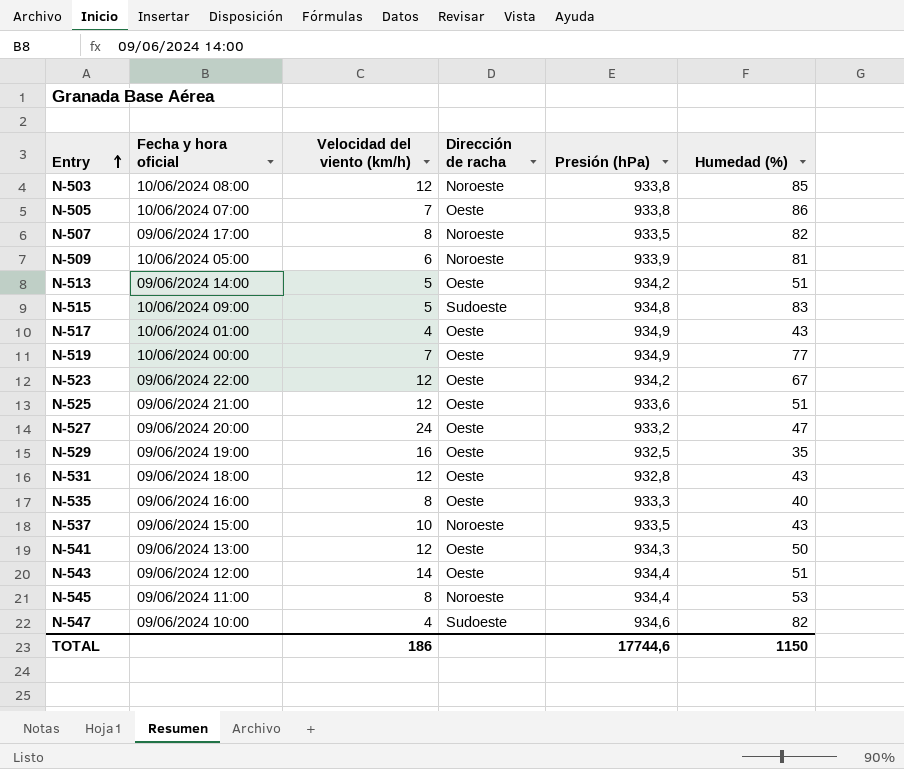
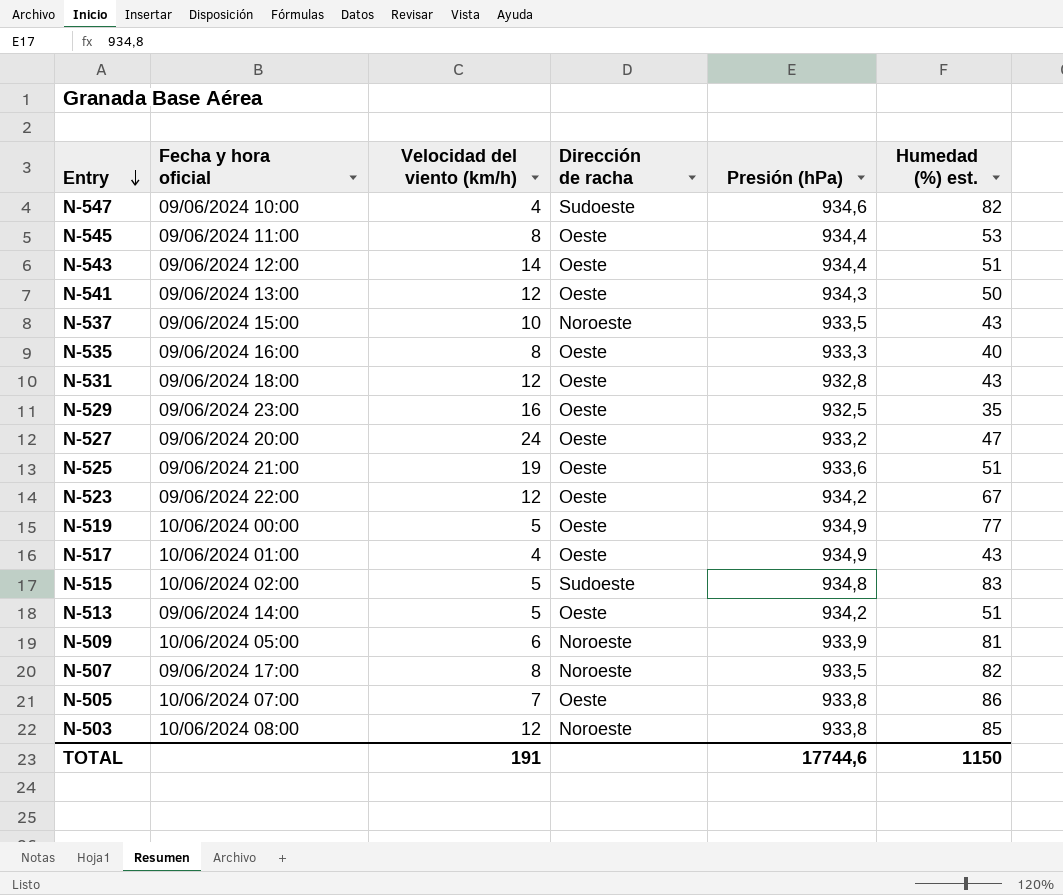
row order: Entry ascending -> Entry descending
column name: Humedad (%) -> Humedad (%) est.
N-545 | Dirección de racha: Noroeste -> Oeste
N-529 | Fecha y hora oficial: 09/06/2024 19:00 -> 09/06/2024 23:00
N-525 | Velocidad del viento (km/h): 12 -> 19
N-519 | Velocidad del viento (km/h): 7 -> 5
N-515 | Fecha y hora oficial: 10/06/2024 09:00 -> 10/06/2024 02:00
TOTAL | Velocidad del viento (km/h): 186 -> 191

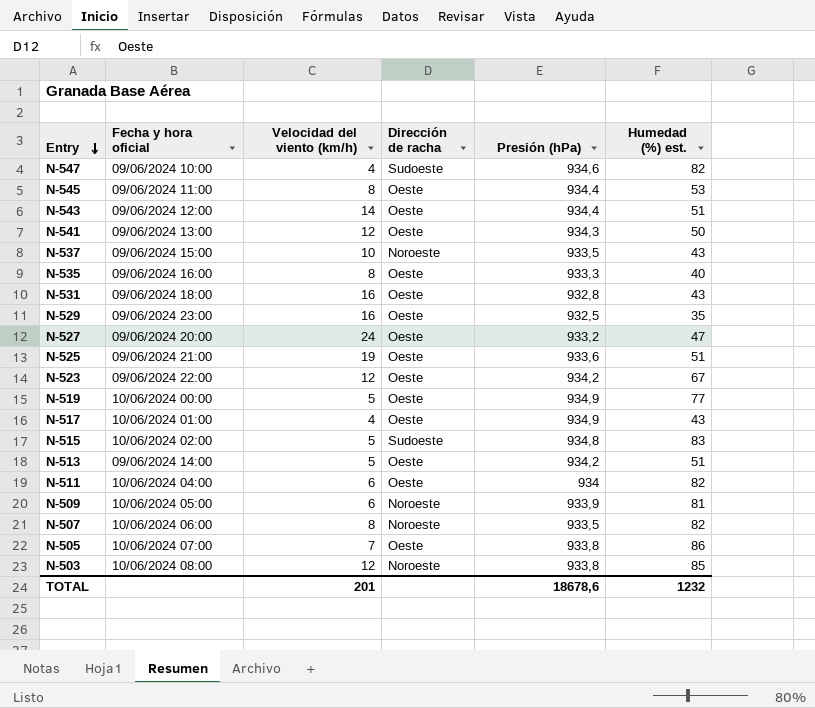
N-531 | Velocidad del viento (km/h): 12 -> 16
row N-511: none -> 10/06/2024 04:00 | 6 | Oeste | 934 | 82
N-507 | Fecha y hora oficial: 09/06/2024 17:00 -> 10/06/2024 06:00
TOTAL | Velocidad del viento (km/h): 191 -> 201
TOTAL | Presión (hPa): 17744,6 -> 18678,6
TOTAL | Humedad (%) est.: 1150 -> 1232

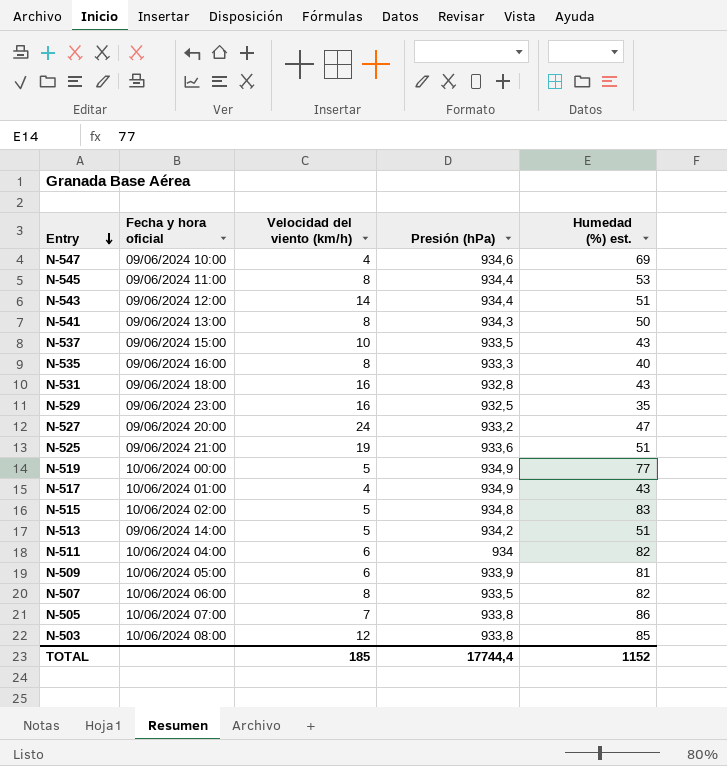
column Dirección de racha | position: 4 -> none
row N-523: 09/06/2024 22:00 | 12 | Oeste | 934,2 | 67 -> none
N-547 | Humedad (%) est.: 82 -> 69
N-541 | Velocidad del viento (km/h): 12 -> 8
TOTAL | Velocidad del viento (km/h): 201 -> 185
TOTAL | Presión (hPa): 18678,6 -> 17744,4
TOTAL | Humedad (%) est.: 1232 -> 1152

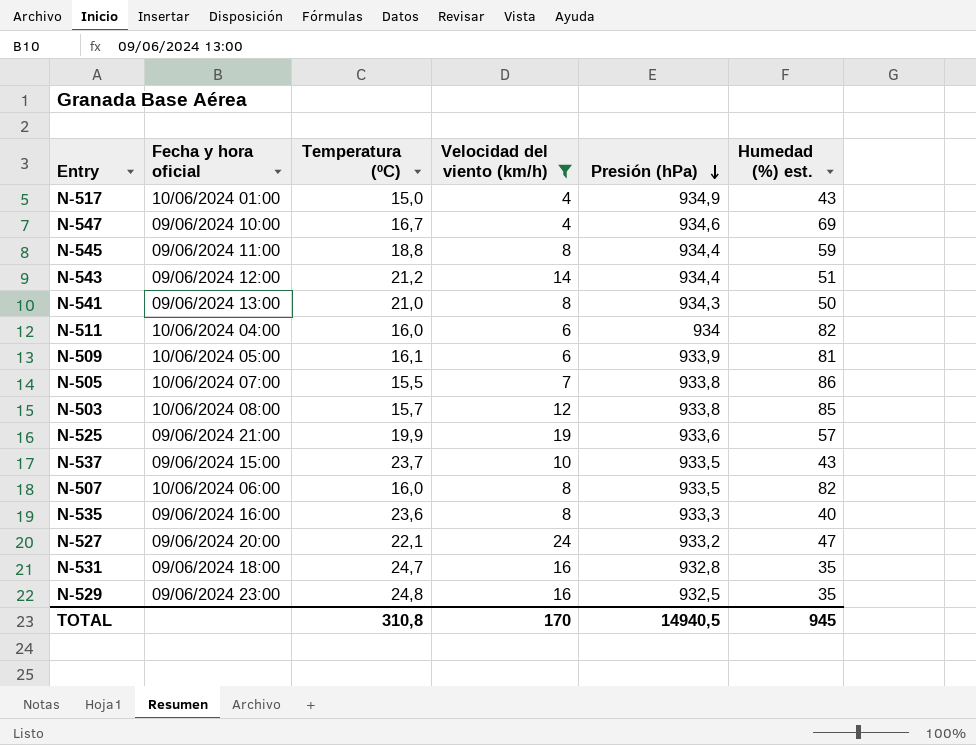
filter: none -> Velocidad del viento (km/h) != 5
row order: Entry descending -> Presión (hPa) descending
column Temperatura (ºC) | position: none -> 3
N-545 | Humedad (%) est.: 53 -> 59
N-525 | Humedad (%) est.: 51 -> 57
N-531 | Humedad (%) est.: 43 -> 35
TOTAL | Velocidad del viento (km/h): 185 -> 170
TOTAL | Presión (hPa): 17744,4 -> 14940,5
TOTAL | Humedad (%) est.: 1152 -> 945

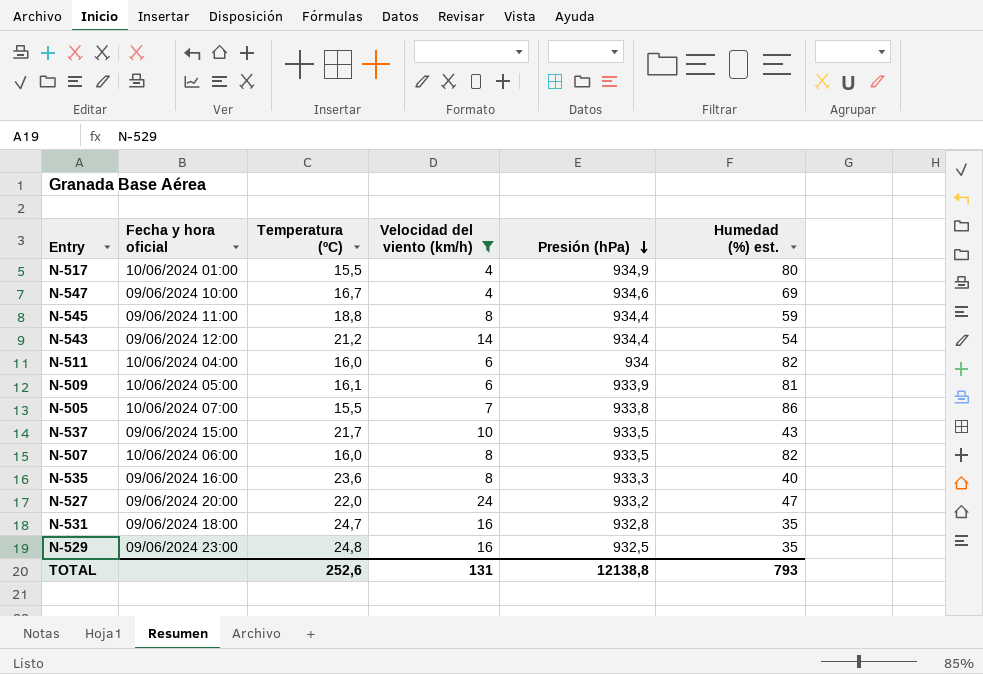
row N-541: 09/06/2024 13:00 | 21,0 | 8 | 934,3 | 50 -> none
row N-503: 10/06/2024 08:00 | 15,7 | 12 | 933,8 | 85 -> none
row N-525: 09/06/2024 21:00 | 19,9 | 19 | 933,6 | 57 -> none
N-517 | Temperatura (ºC): 15,0 -> 15,5
N-517 | Humedad (%) est.: 43 -> 80
N-543 | Humedad (%) est.: 51 -> 54
N-537 | Temperatura (ºC): 23,7 -> 21,7
N-527 | Temperatura (ºC): 22,1 -> 22,0
TOTAL | Temperatura (ºC): 310,8 -> 252,6
TOTAL | Velocidad del viento (km/h): 170 -> 131
TOTAL | Presión (hPa): 14940,5 -> 12138,8
TOTAL | Humedad (%) est.: 945 -> 793

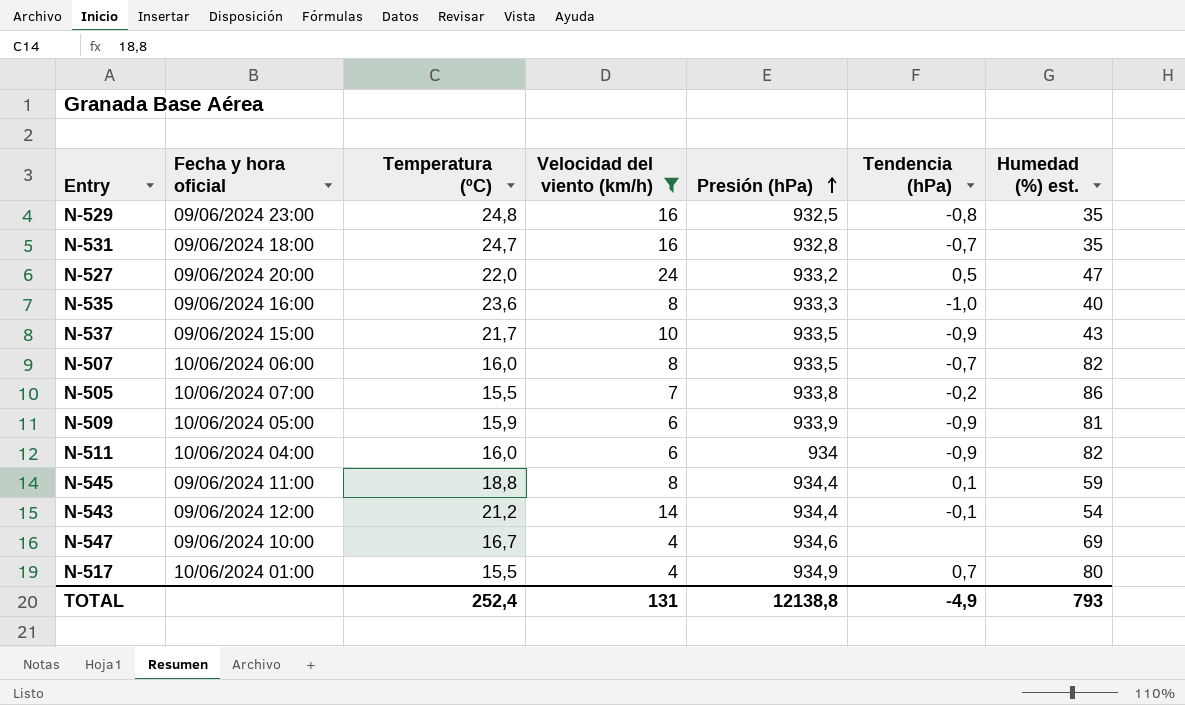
row order: Presión (hPa) descending -> Presión (hPa) ascending
column Tendencia (hPa) | position: none -> 6
N-509 | Temperatura (ºC): 16,1 -> 15,9
TOTAL | Temperatura (ºC): 252,6 -> 252,4

